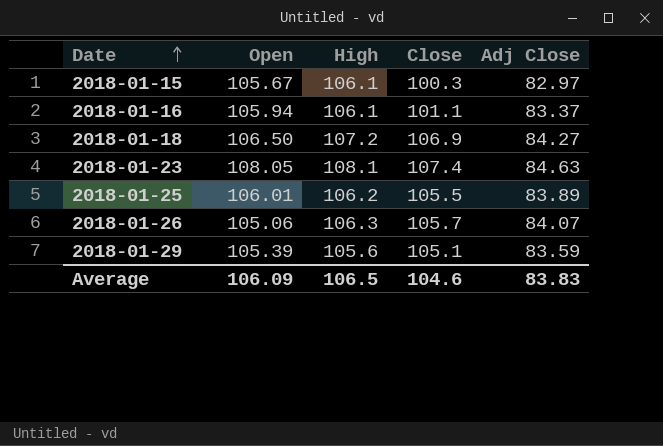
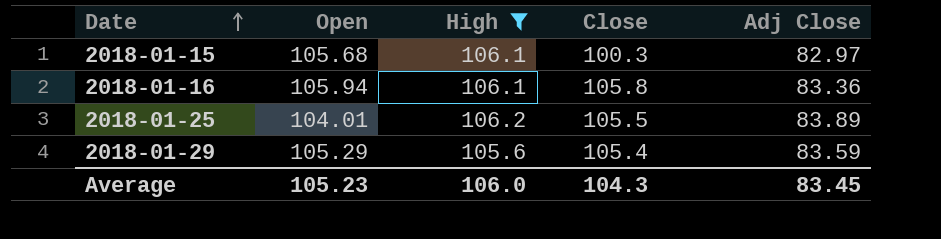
filter: none -> High <= 106.2
2018-01-15 | Open: 105.67 -> 105.68
2018-01-16 | Close: 101.1 -> 105.8
2018-01-16 | Adj Close: 83.37 -> 83.36
2018-01-25 | Open: 106.01 -> 104.01
2018-01-29 | Open: 105.39 -> 105.29
2018-01-29 | Close: 105.1 -> 105.4
Average | Open: 106.09 -> 105.23
Average | High: 106.5 -> 106.0
Average | Close: 104.6 -> 104.3
Average | Adj Close: 83.83 -> 83.45

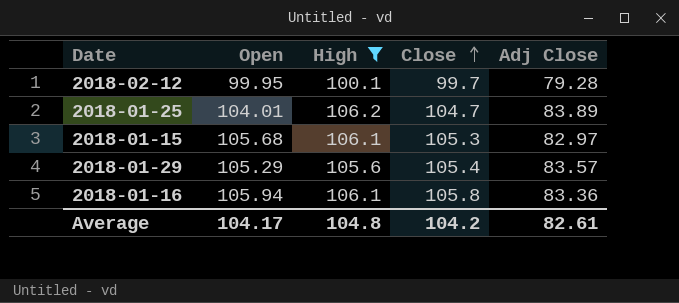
row order: Date ascending -> Close ascending
row 2018-02-12: none -> 99.95 | 100.1 | 99.7 | 79.28
2018-01-25 | Close: 105.5 -> 104.7
2018-01-15 | Close: 100.3 -> 105.3
2018-01-29 | Adj Close: 83.59 -> 83.57
Average | Open: 105.23 -> 104.17
Average | High: 106.0 -> 104.8
Average | Close: 104.3 -> 104.2
Average | Adj Close: 83.45 -> 82.61

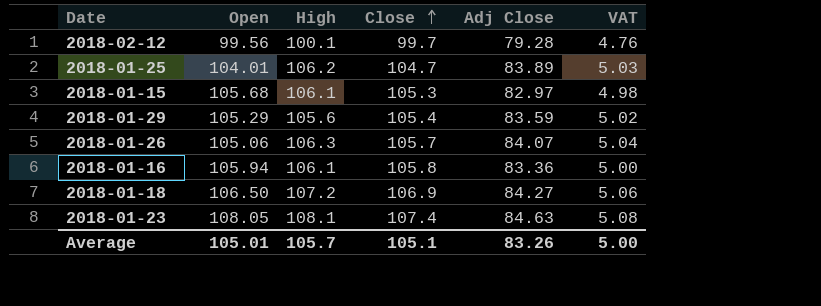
filter: High <= 106.2 -> none
column VAT | formula: none -> [Adj Close] * 0.06
2018-02-12 | Open: 99.95 -> 99.56
2018-01-29 | Adj Close: 83.57 -> 83.59
Average | Open: 104.17 -> 105.01
Average | High: 104.8 -> 105.7
Average | Close: 104.2 -> 105.1
Average | Adj Close: 82.61 -> 83.26

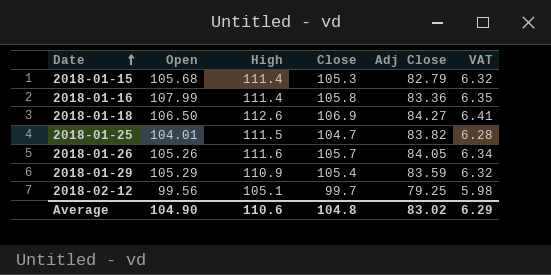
row order: Close ascending -> Date ascending
column VAT | formula: [Adj Close] * 0.06 -> [Close] * 0.06
row 2018-01-23: 108.05 | 108.1 | 107.4 | 84.63 | 5.08 -> none
2018-01-15 | High: 106.1 -> 111.4
2018-01-15 | Adj Close: 82.97 -> 82.79
2018-01-16 | Open: 105.94 -> 107.99
2018-01-16 | High: 106.1 -> 111.4
2018-01-18 | High: 107.2 -> 112.6
2018-01-25 | High: 106.2 -> 111.5
2018-01-25 | Adj Close: 83.89 -> 83.82
2018-01-26 | Open: 105.06 -> 105.26
2018-01-26 | High: 106.3 -> 111.6
2018-01-26 | Adj Close: 84.07 -> 84.05
2018-01-29 | High: 105.6 -> 110.9
2018-02-12 | High: 100.1 -> 105.1
2018-02-12 | Adj Close: 79.28 -> 79.25
Average | Open: 105.01 -> 104.90
Average | High: 105.7 -> 110.6
Average | Close: 105.1 -> 104.8
Average | Adj Close: 83.26 -> 83.02
Average | VAT: 5.00 -> 6.29

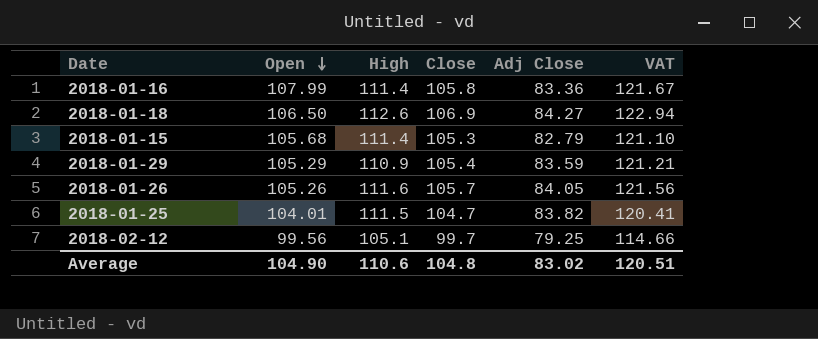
row order: Date ascending -> Open descending
column VAT | formula: [Close] * 0.06 -> [Close] * 1.15
Average | VAT: 6.29 -> 120.51

